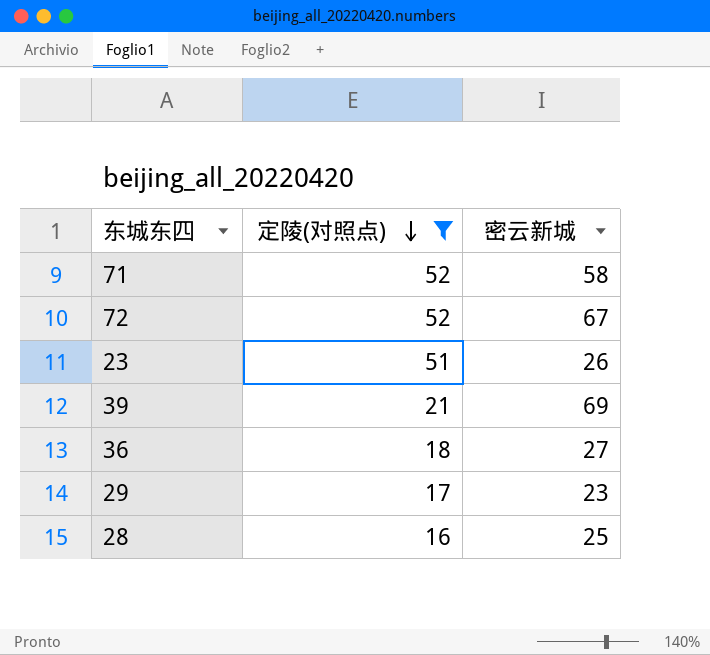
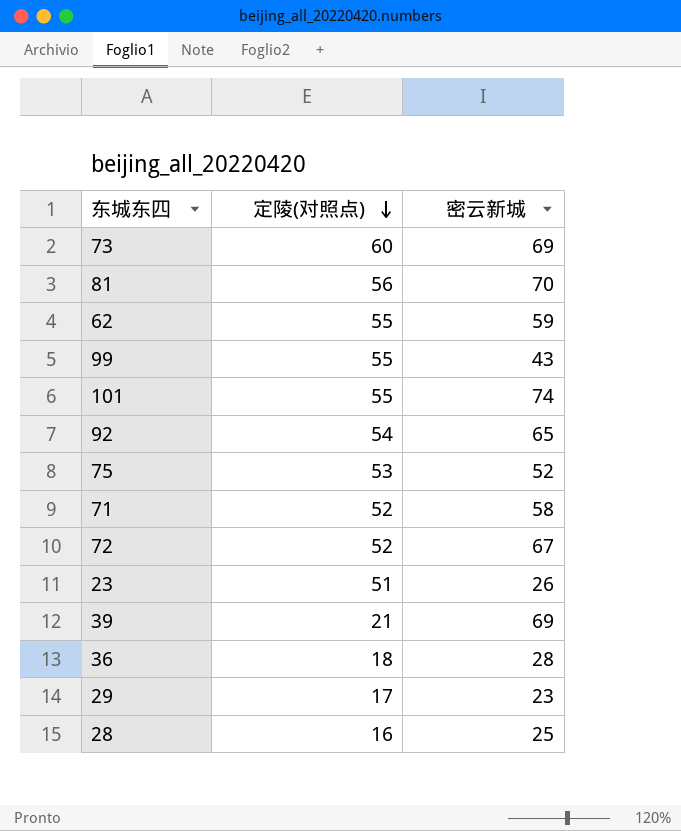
filter: 定陵(对照点) <= 52 -> none
36 | 密云新城: 27 -> 28

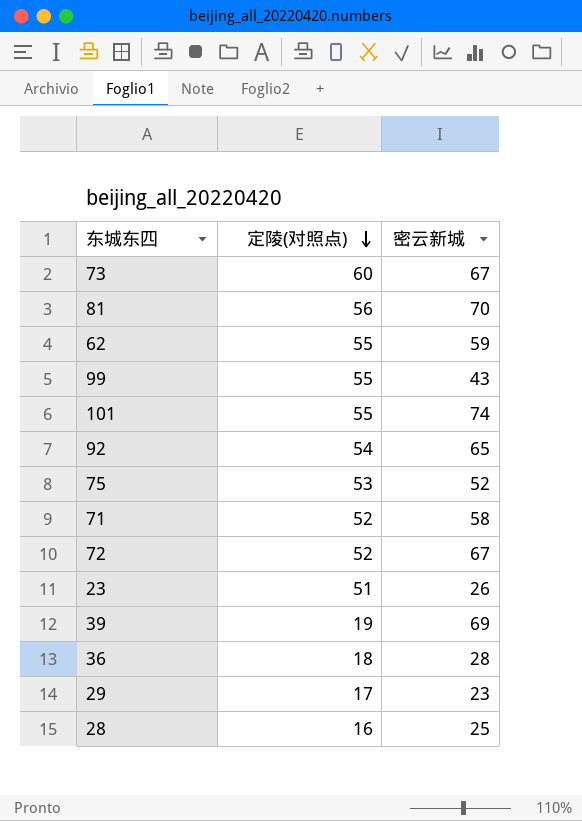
73 | 密云新城: 69 -> 67
39 | 定陵(对照点): 21 -> 19

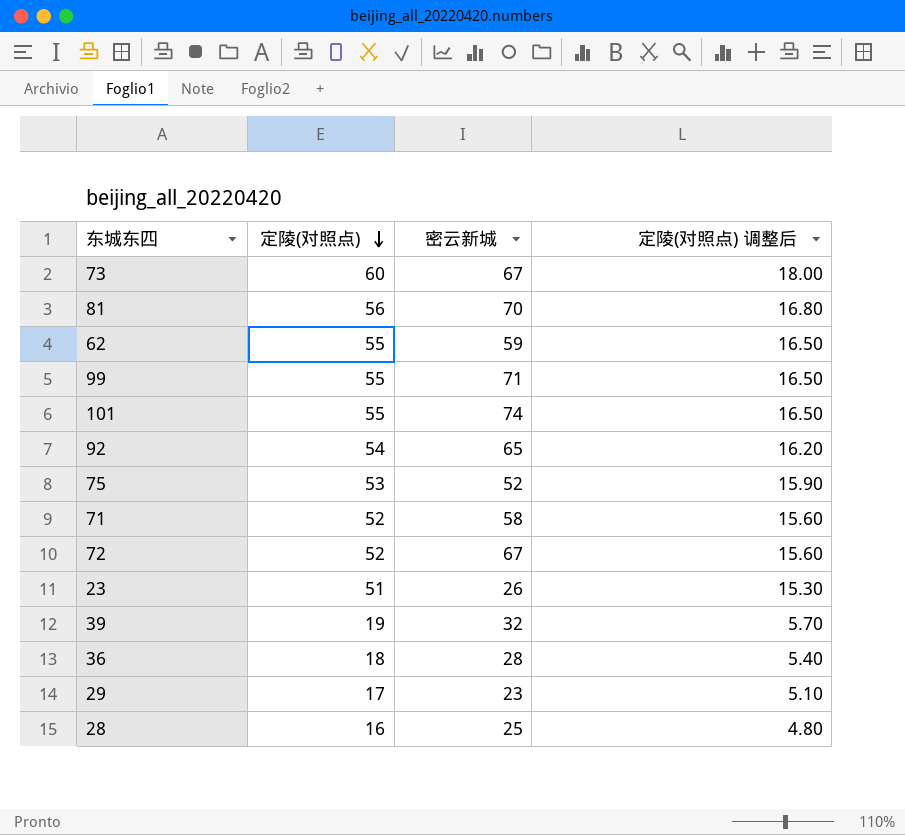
column 定陵(对照点) 调整后 | formula: none -> [定陵(对照点)] * 0.3
99 | 密云新城: 43 -> 71
39 | 密云新城: 69 -> 32

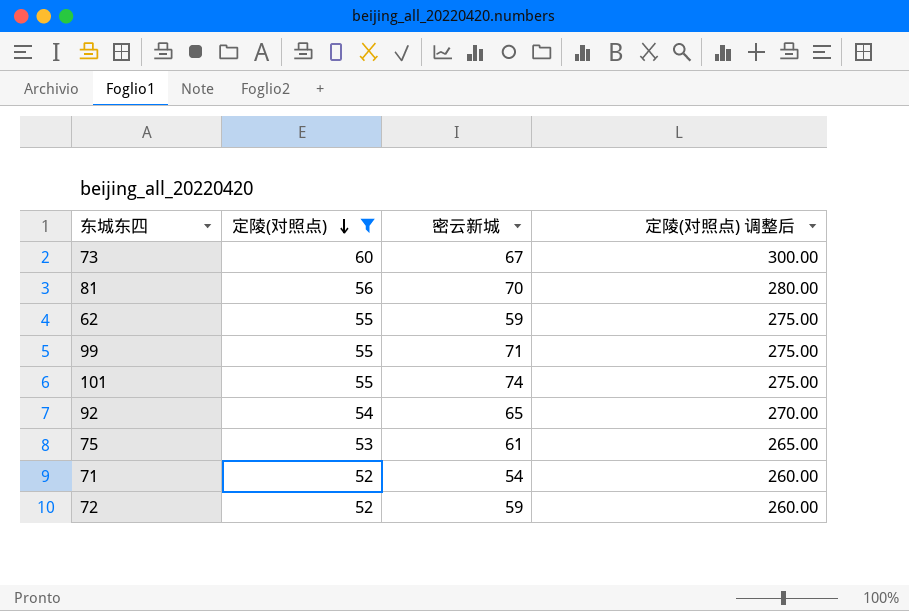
filter: none -> 定陵(对照点) >= 52
column 定陵(对照点) 调整后 | formula: [定陵(对照点)] * 0.3 -> [定陵(对照点)] * 5
75 | 密云新城: 52 -> 61
71 | 密云新城: 58 -> 54
72 | 密云新城: 67 -> 59

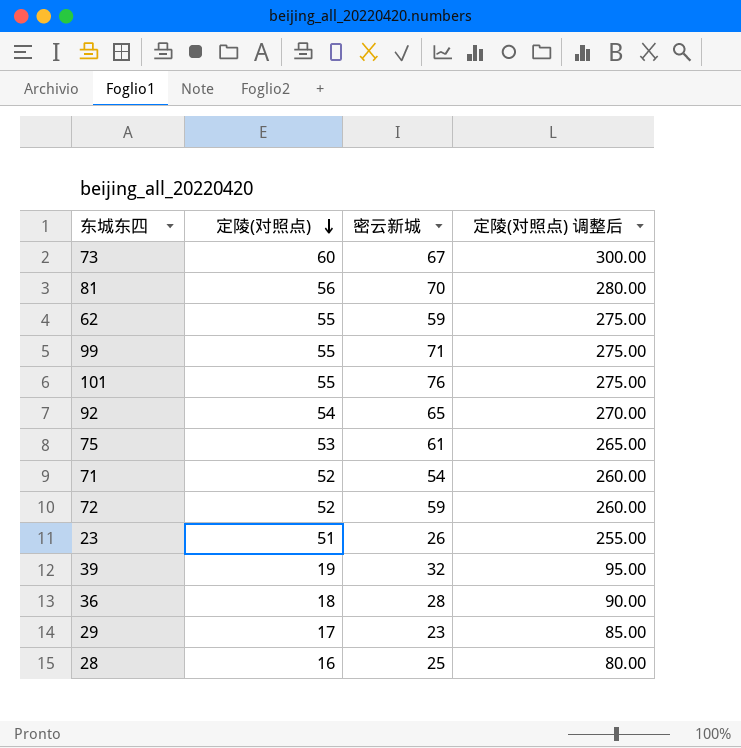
filter: 定陵(对照点) >= 52 -> none
101 | 密云新城: 74 -> 76

